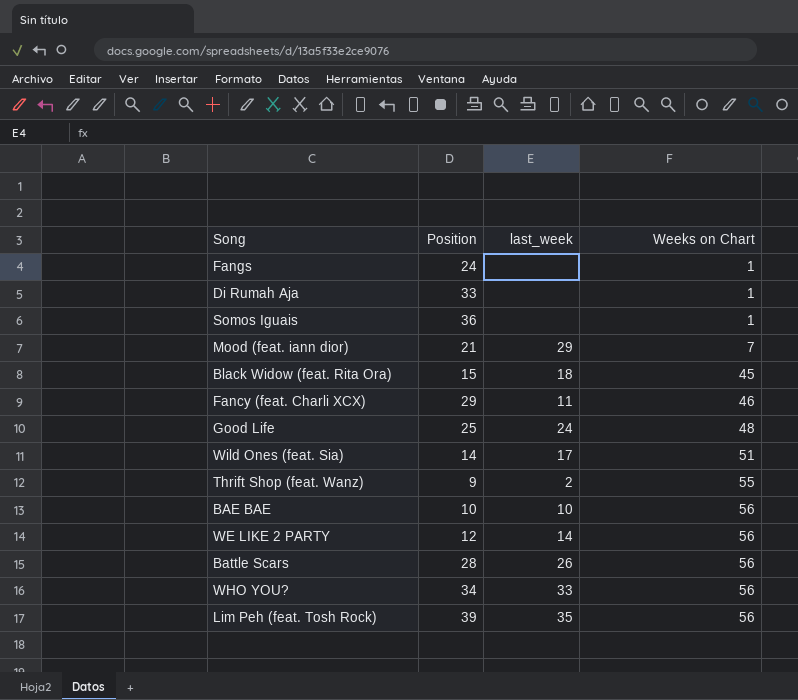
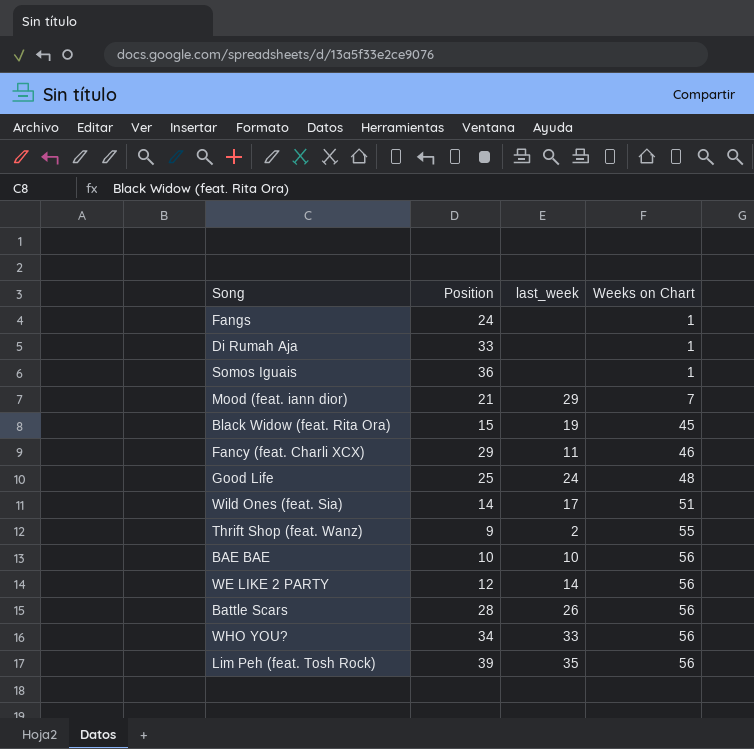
Black Widow (feat. Rita Ora) | last_week: 18 -> 19

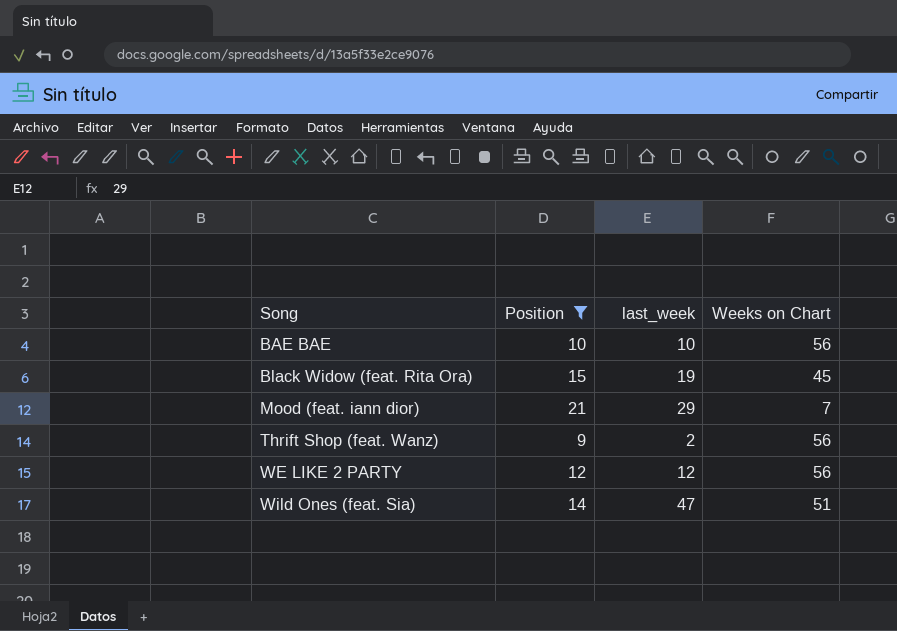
filter: none -> Position <= 21
row order: Weeks on Chart ascending -> Song ascending
Thrift Shop (feat. Wanz) | Weeks on Chart: 55 -> 56
WE LIKE 2 PARTY | last_week: 14 -> 12
Wild Ones (feat. Sia) | last_week: 17 -> 47

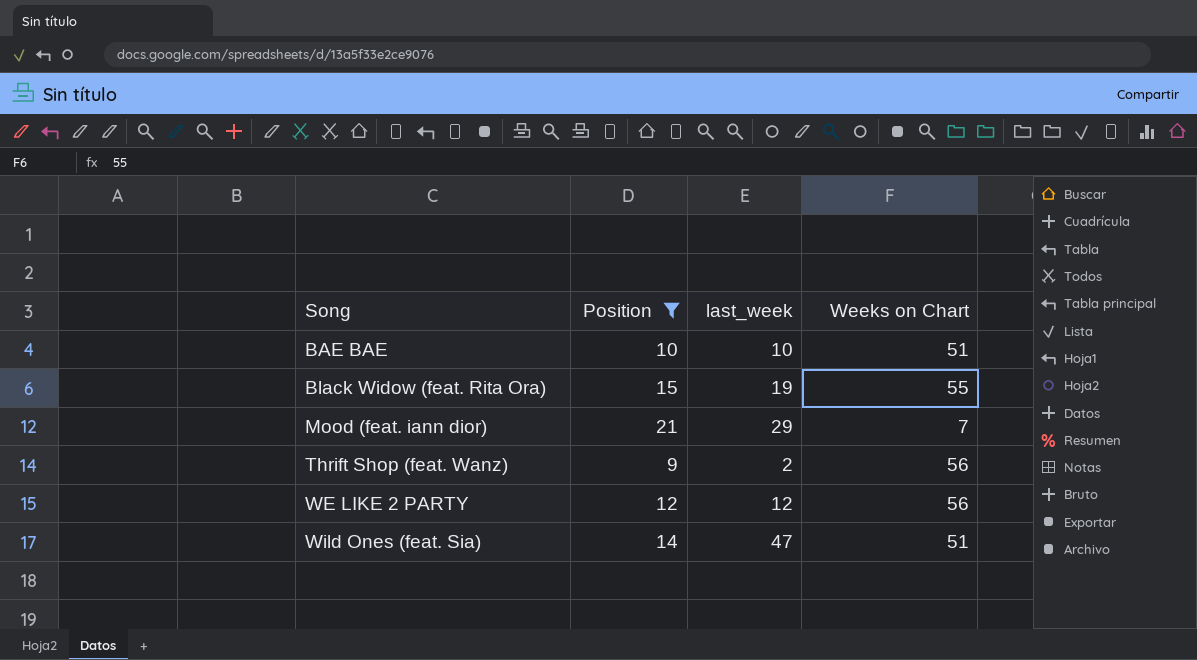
BAE BAE | Weeks on Chart: 56 -> 51
Black Widow (feat. Rita Ora) | Weeks on Chart: 45 -> 55

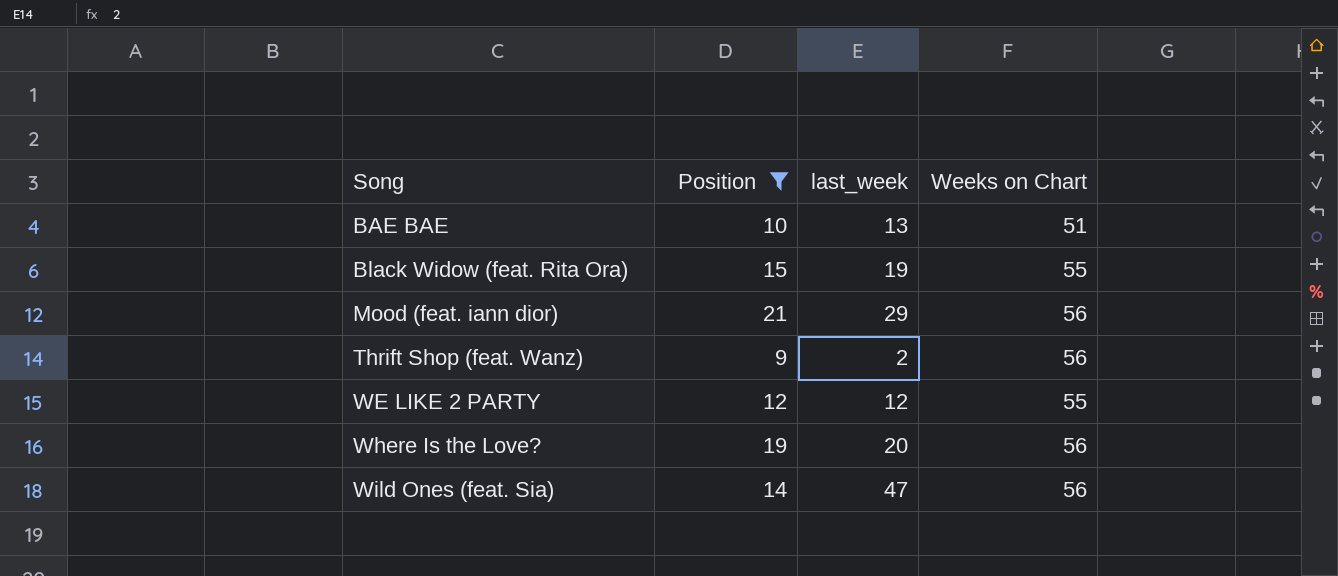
BAE BAE | last_week: 10 -> 13
Mood (feat. iann dior) | Weeks on Chart: 7 -> 56
WE LIKE 2 PARTY | Weeks on Chart: 56 -> 55
row Where Is the Love?: none -> 19 | 20 | 56
Wild Ones (feat. Sia) | Weeks on Chart: 51 -> 56

